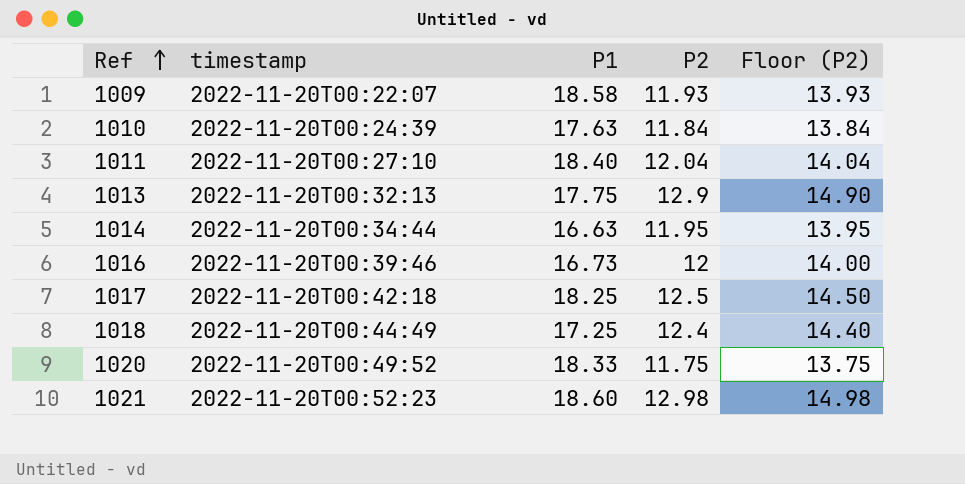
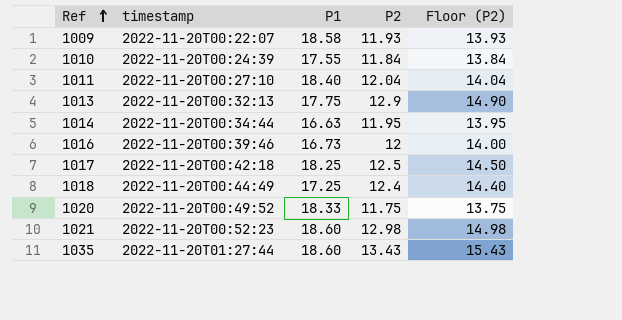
1010 | P1: 17.63 -> 17.55
row 1035: none -> 2022-11-20T01:27:44 | 18.60 | 13.43 | 15.43

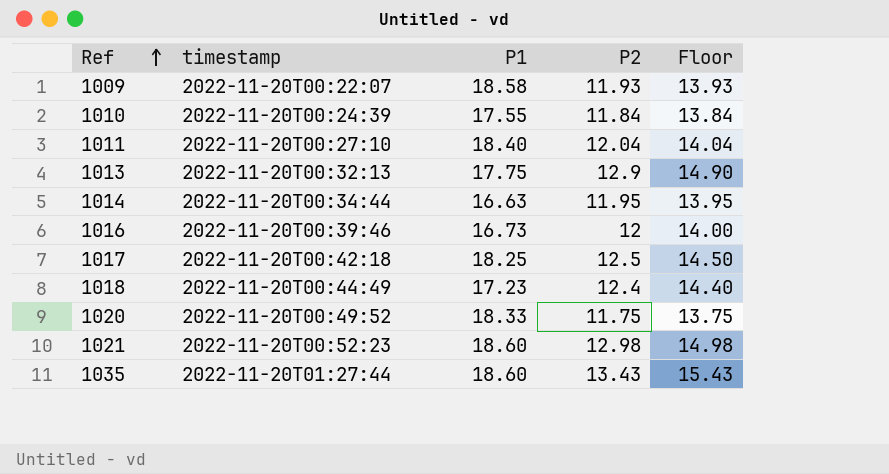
column name: Floor (P2) -> Floor
1018 | P1: 17.25 -> 17.23

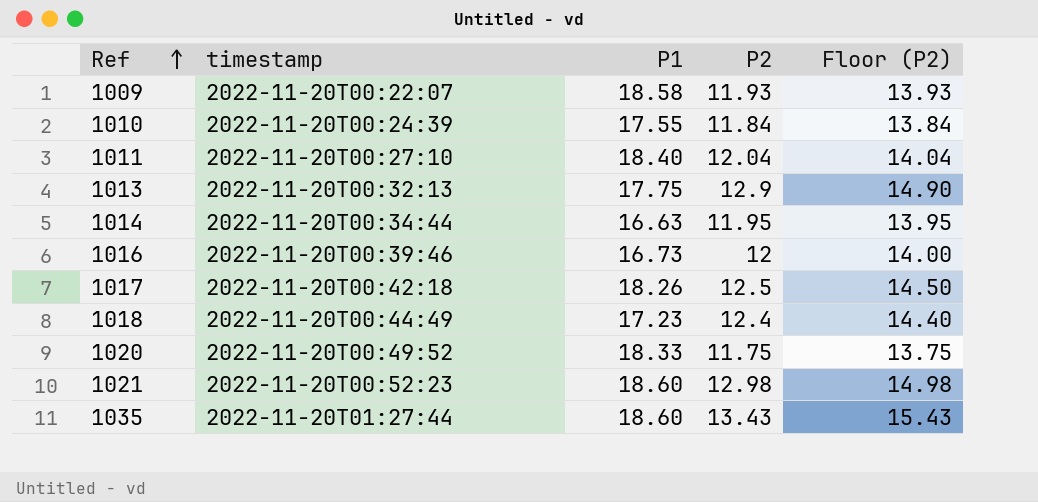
column name: Floor -> Floor (P2)
1017 | P1: 18.25 -> 18.26

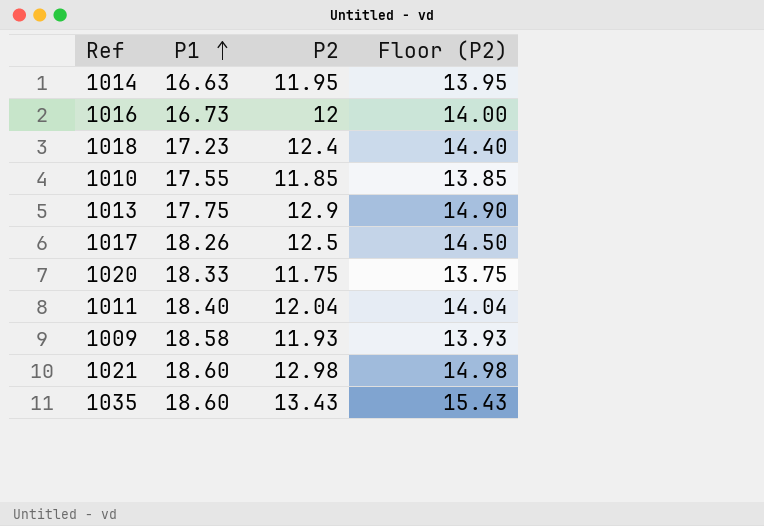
row order: Ref ascending -> P1 ascending
column timestamp | position: 2 -> none
1010 | P2: 11.84 -> 11.85
1010 | Floor (P2): 13.84 -> 13.85

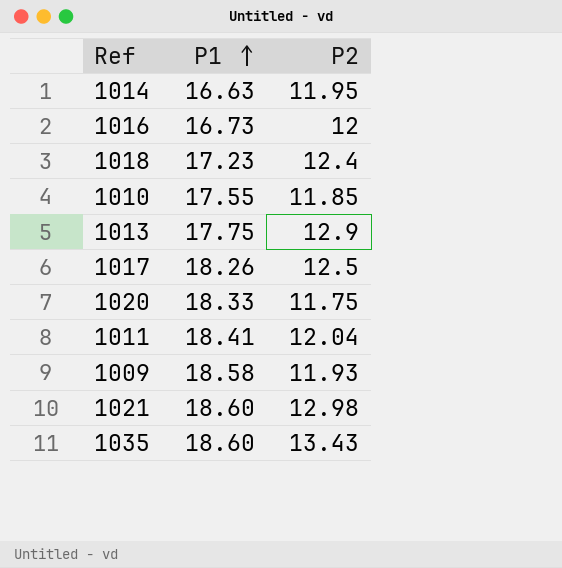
column Floor (P2) | formula: [P2] + 2 -> none
1011 | P1: 18.40 -> 18.41

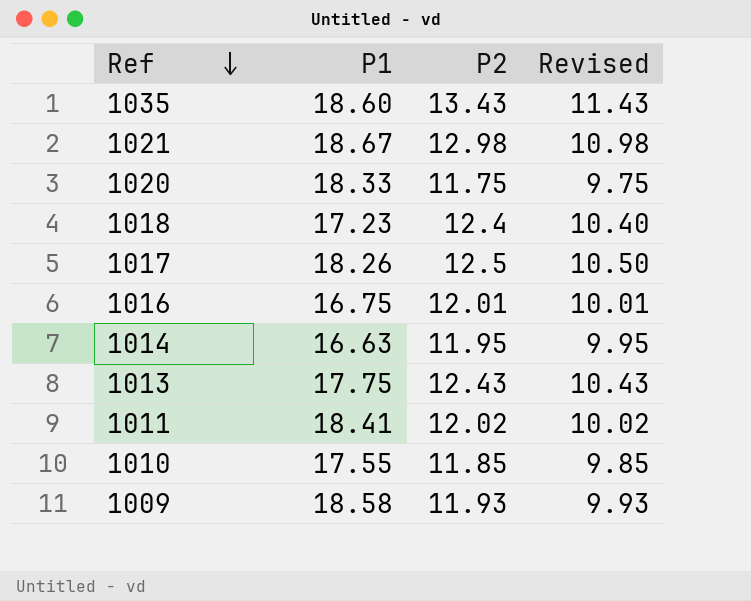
row order: P1 ascending -> Ref descending
column Revised | formula: none -> [P2] - 2
1021 | P1: 18.60 -> 18.67
1016 | P1: 16.73 -> 16.75
1016 | P2: 12 -> 12.01
1013 | P2: 12.9 -> 12.43
1011 | P2: 12.04 -> 12.02

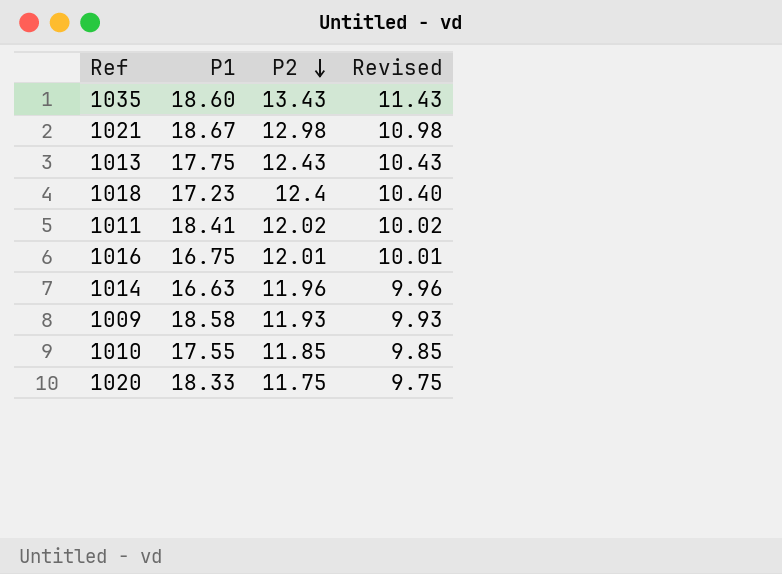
row order: Ref descending -> P2 descending
row 1017: 18.26 | 12.5 | 10.50 -> none
1014 | P2: 11.95 -> 11.96
1014 | Revised: 9.95 -> 9.96

